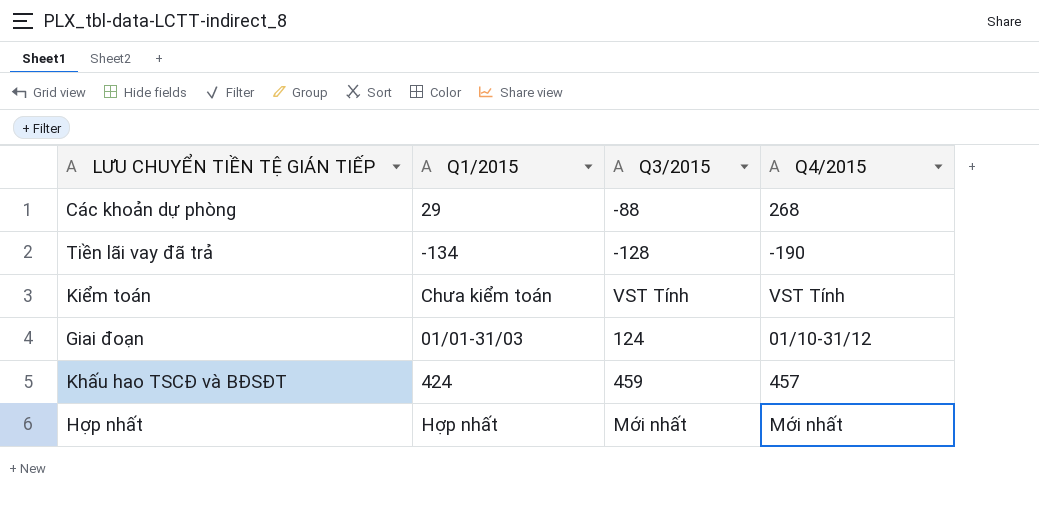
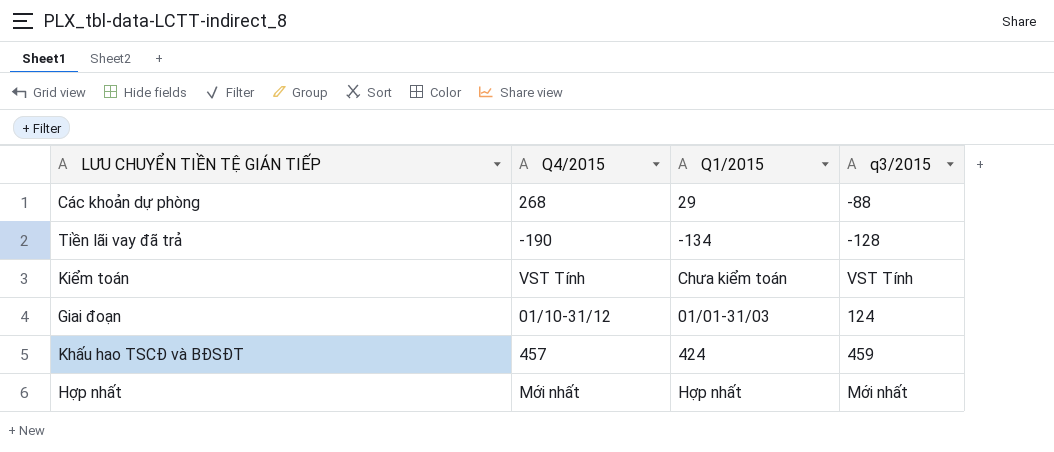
column Q4/2015 | position: 4 -> 2
column name: Q3/2015 -> q3/2015

